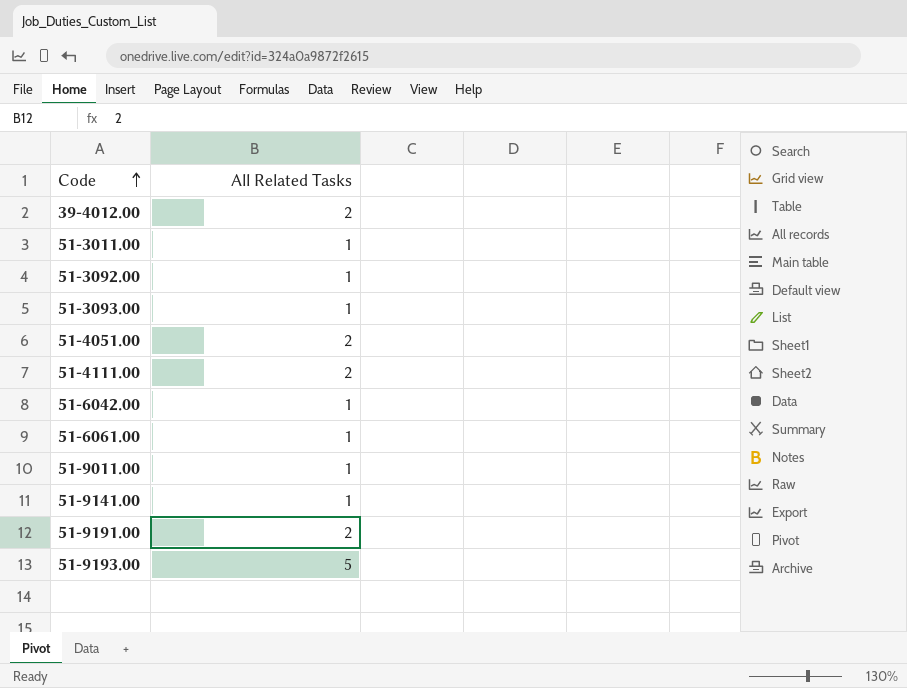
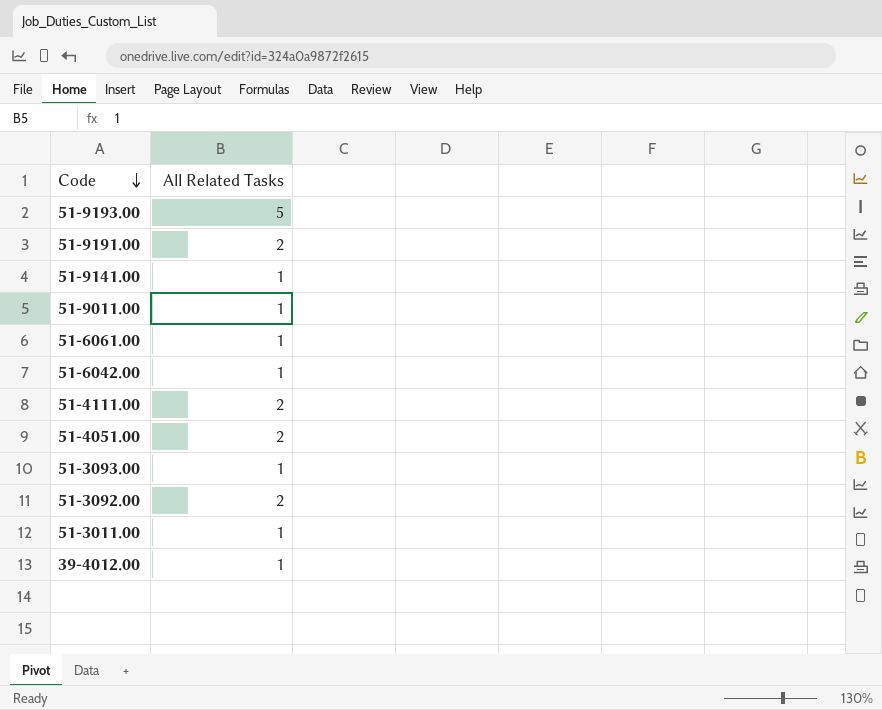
row order: Code ascending -> Code descending
51-3092.00 | All Related Tasks: 1 -> 2
39-4012.00 | All Related Tasks: 2 -> 1

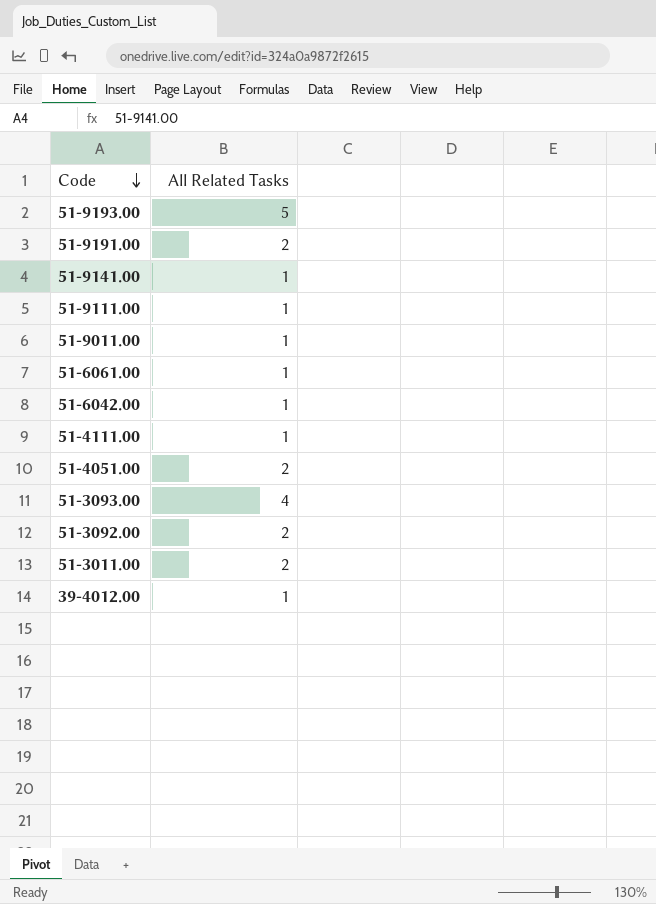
row 51-9111.00: none -> 1
51-4111.00 | All Related Tasks: 2 -> 1
51-3093.00 | All Related Tasks: 1 -> 4
51-3011.00 | All Related Tasks: 1 -> 2

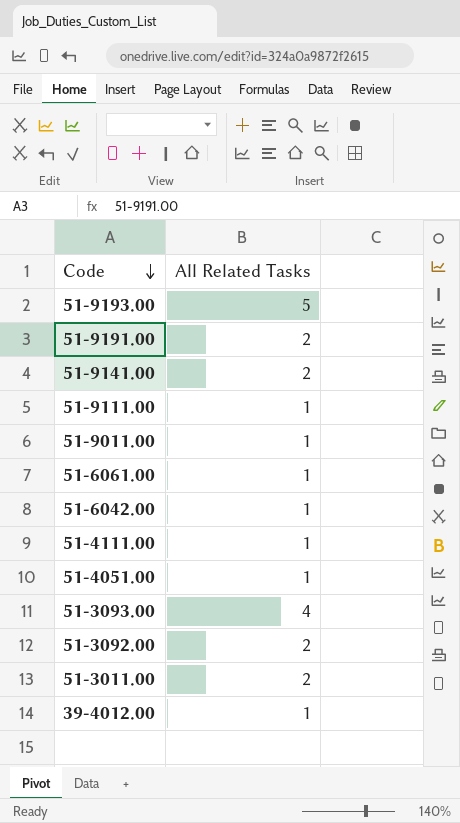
51-9141.00 | All Related Tasks: 1 -> 2
51-4051.00 | All Related Tasks: 2 -> 1

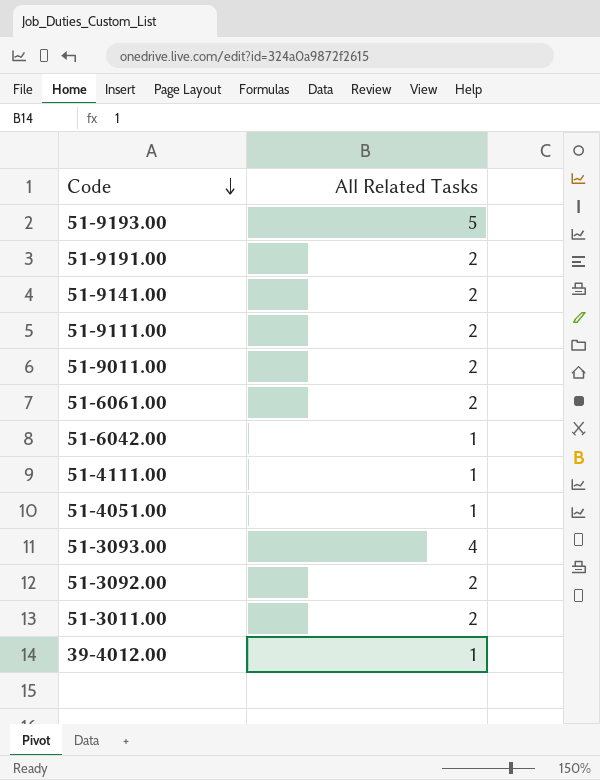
51-9111.00 | All Related Tasks: 1 -> 2
51-9011.00 | All Related Tasks: 1 -> 2
51-6061.00 | All Related Tasks: 1 -> 2

